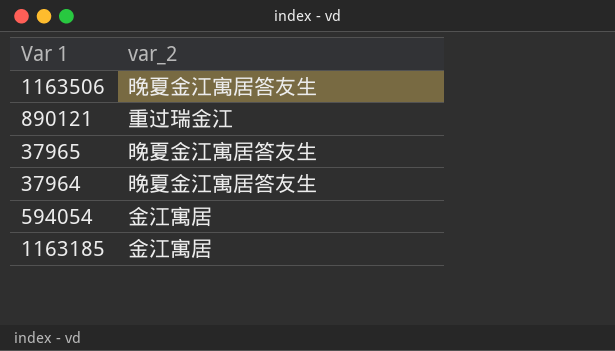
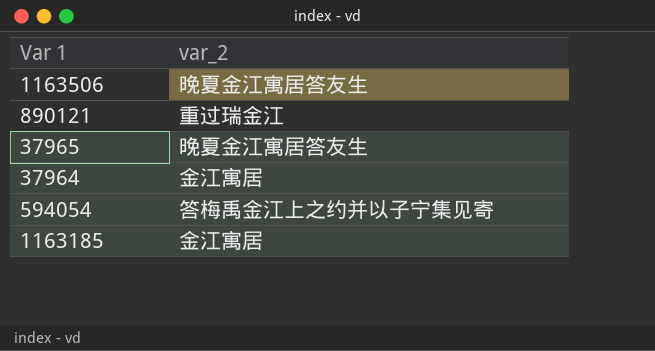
37964 | var_2: 晚夏金江寓居答友生 -> 金江寓居
594054 | var_2: 金江寓居 -> 答梅禹金江上之约并以子宁集见寄

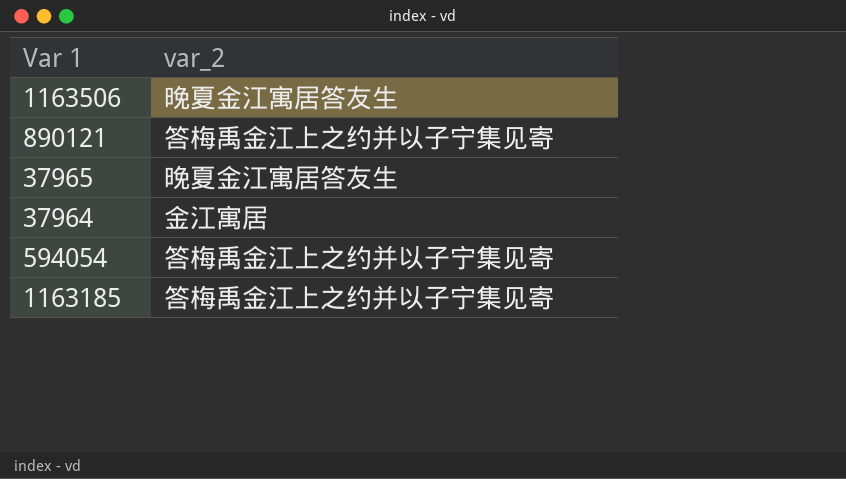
890121 | var_2: 重过瑞金江 -> 答梅禹金江上之约并以子宁集见寄
1163185 | var_2: 金江寓居 -> 答梅禹金江上之约并以子宁集见寄

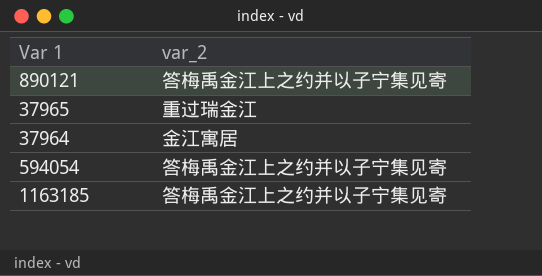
row 1163506: 晚夏金江寓居答友生 -> none
37965 | var_2: 晚夏金江寓居答友生 -> 重过瑞金江

